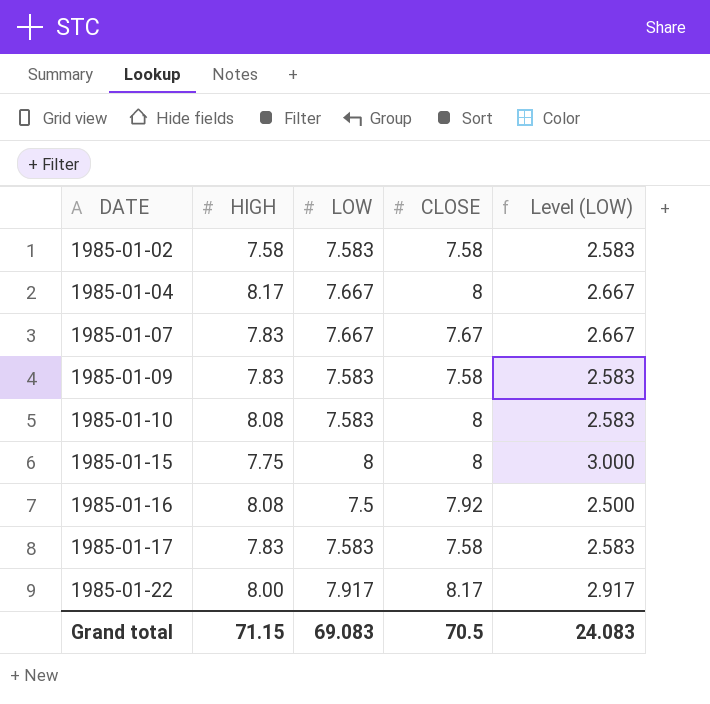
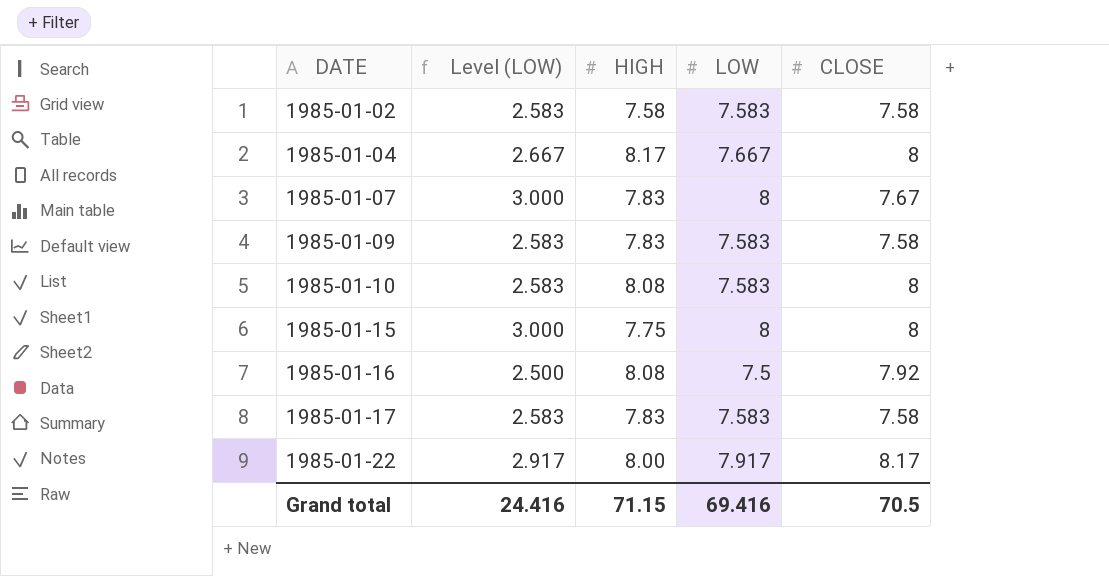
column Level (LOW) | position: 5 -> 2
1985-01-07 | Level (LOW): 2.667 -> 3.000
1985-01-07 | LOW: 7.667 -> 8
Grand total | Level (LOW): 24.083 -> 24.416
Grand total | LOW: 69.083 -> 69.416

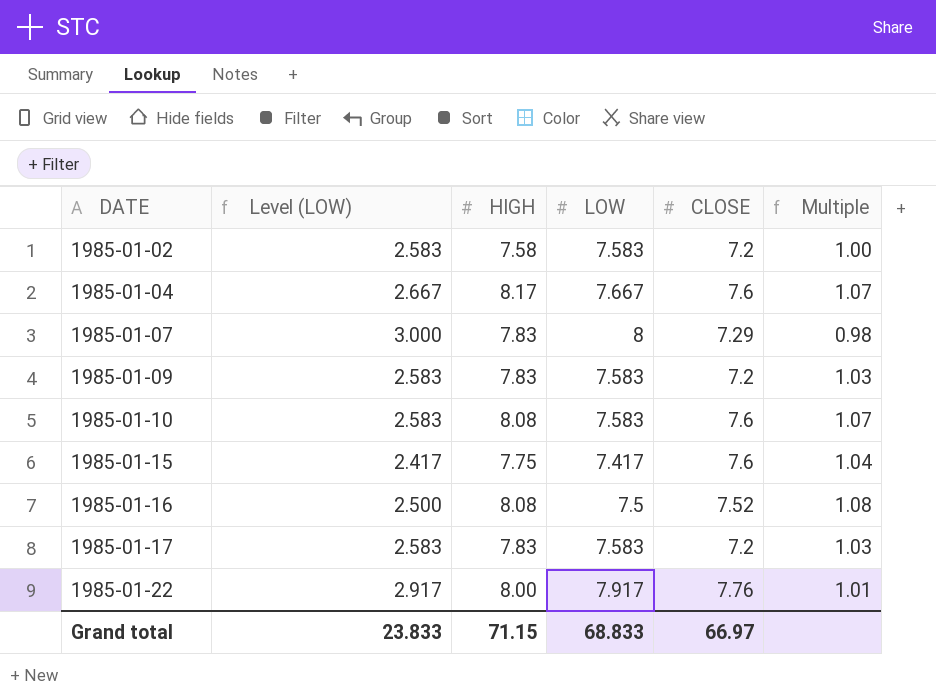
column Multiple | formula: none -> [HIGH] / [LOW]
1985-01-02 | CLOSE: 7.58 -> 7.2
1985-01-04 | CLOSE: 8 -> 7.6
1985-01-07 | CLOSE: 7.67 -> 7.29
1985-01-09 | CLOSE: 7.58 -> 7.2
1985-01-10 | CLOSE: 8 -> 7.6
1985-01-15 | Level (LOW): 3.000 -> 2.417
1985-01-15 | LOW: 8 -> 7.417
1985-01-15 | CLOSE: 8 -> 7.6
1985-01-16 | CLOSE: 7.92 -> 7.52
1985-01-17 | CLOSE: 7.58 -> 7.2
1985-01-22 | CLOSE: 8.17 -> 7.76
Grand total | Level (LOW): 24.416 -> 23.833
Grand total | LOW: 69.416 -> 68.833
Grand total | CLOSE: 70.5 -> 66.97

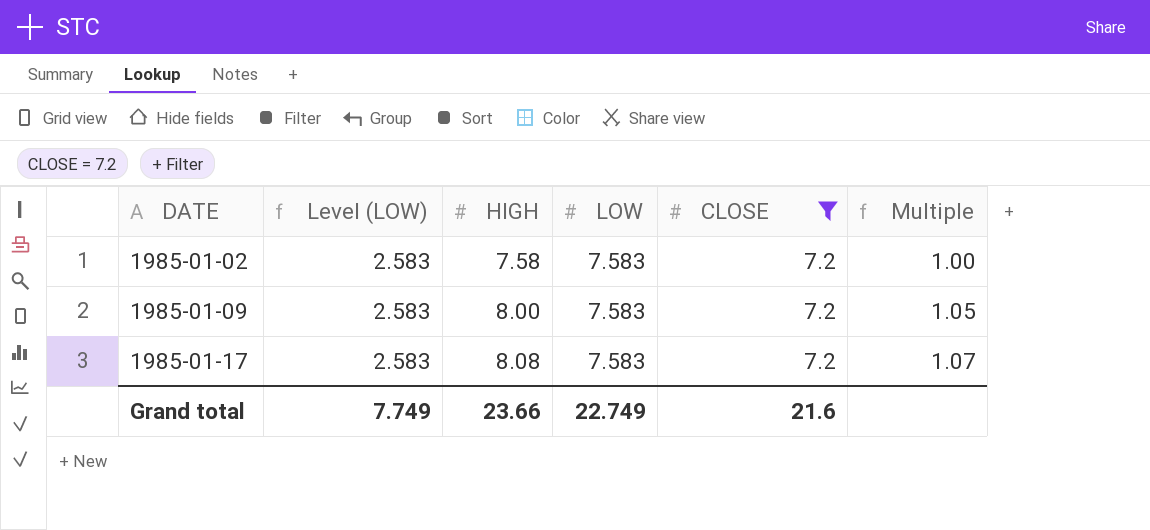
filter: none -> CLOSE = 7.2
1985-01-09 | HIGH: 7.83 -> 8.00
1985-01-09 | Multiple: 1.03 -> 1.05
1985-01-17 | HIGH: 7.83 -> 8.08
1985-01-17 | Multiple: 1.03 -> 1.07
Grand total | Level (LOW): 23.833 -> 7.749
Grand total | HIGH: 71.15 -> 23.66
Grand total | LOW: 68.833 -> 22.749
Grand total | CLOSE: 66.97 -> 21.6

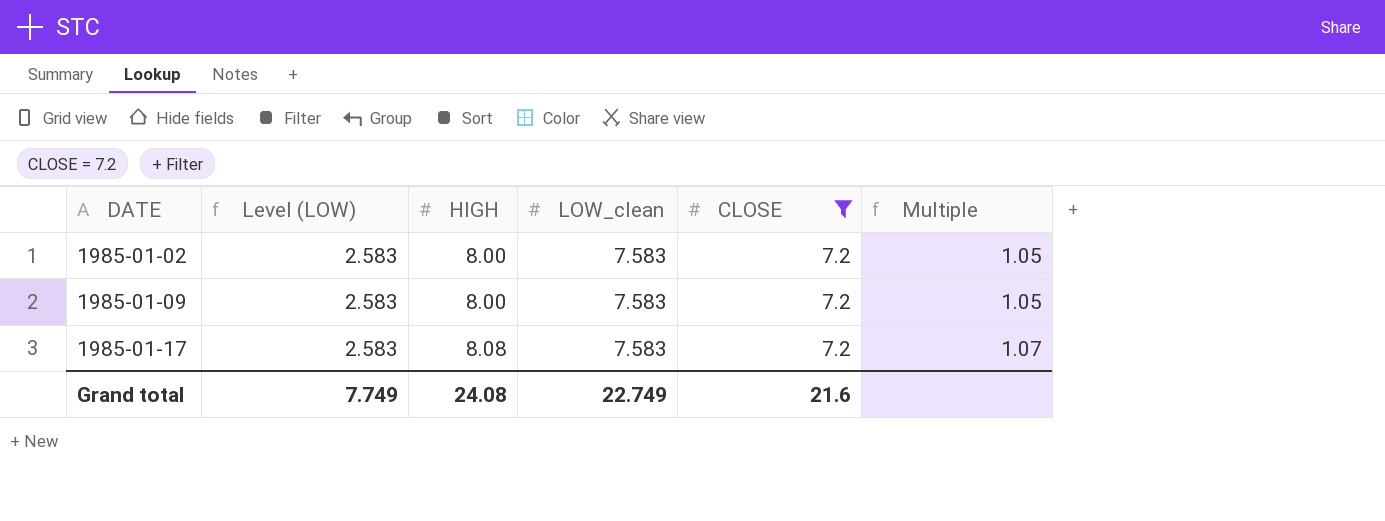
column name: LOW -> LOW_clean
1985-01-02 | HIGH: 7.58 -> 8.00
1985-01-02 | Multiple: 1.00 -> 1.05
Grand total | HIGH: 23.66 -> 24.08

